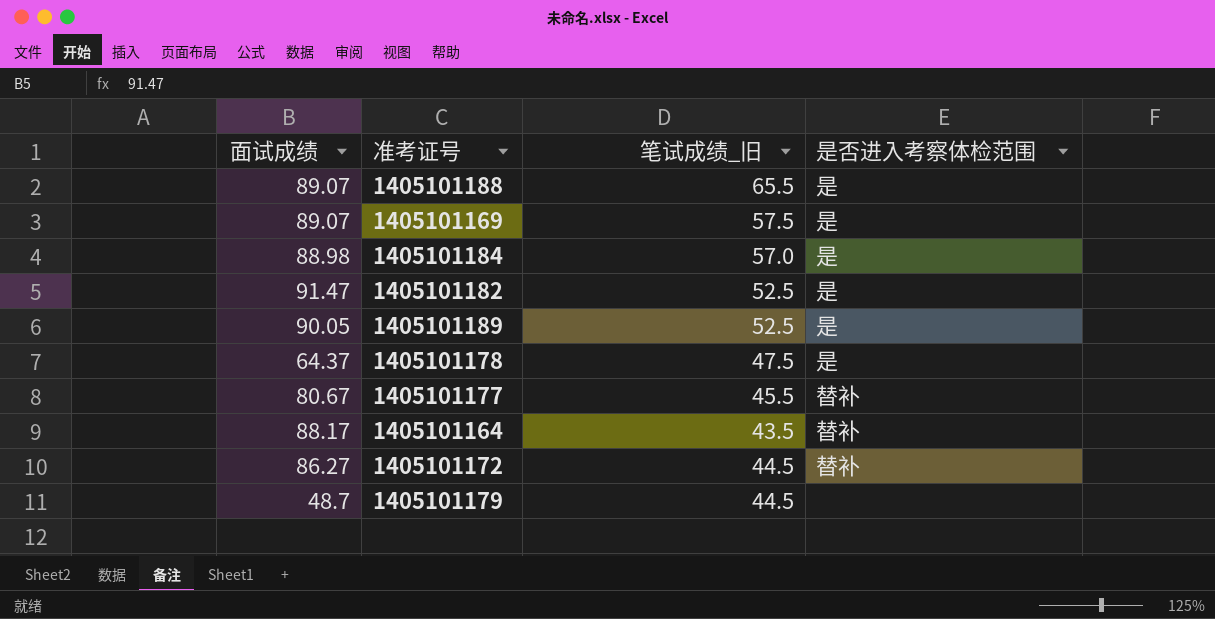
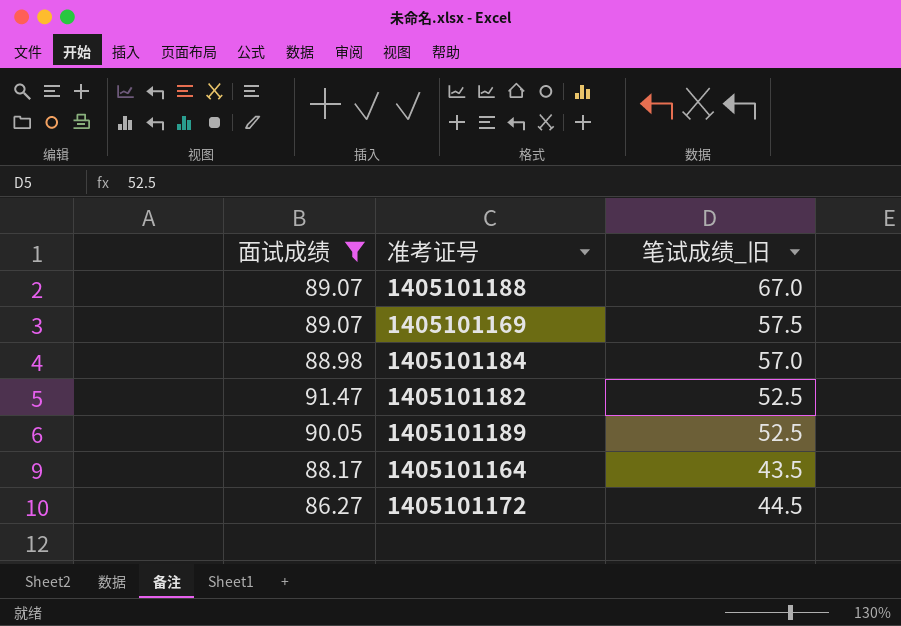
filter: none -> 面试成绩 >= 86.27
column 是否进入考察体检范围 | position: 4 -> none
1405101188 | 笔试成绩_旧: 65.5 -> 67.0

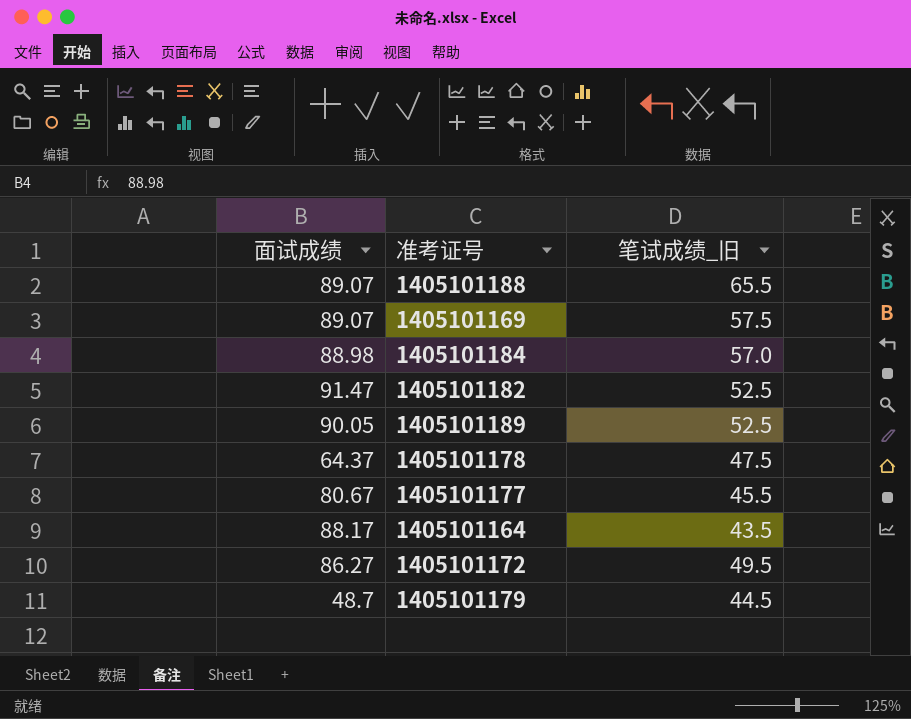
filter: 面试成绩 >= 86.27 -> none
1405101188 | 笔试成绩_旧: 67.0 -> 65.5
1405101172 | 笔试成绩_旧: 44.5 -> 49.5

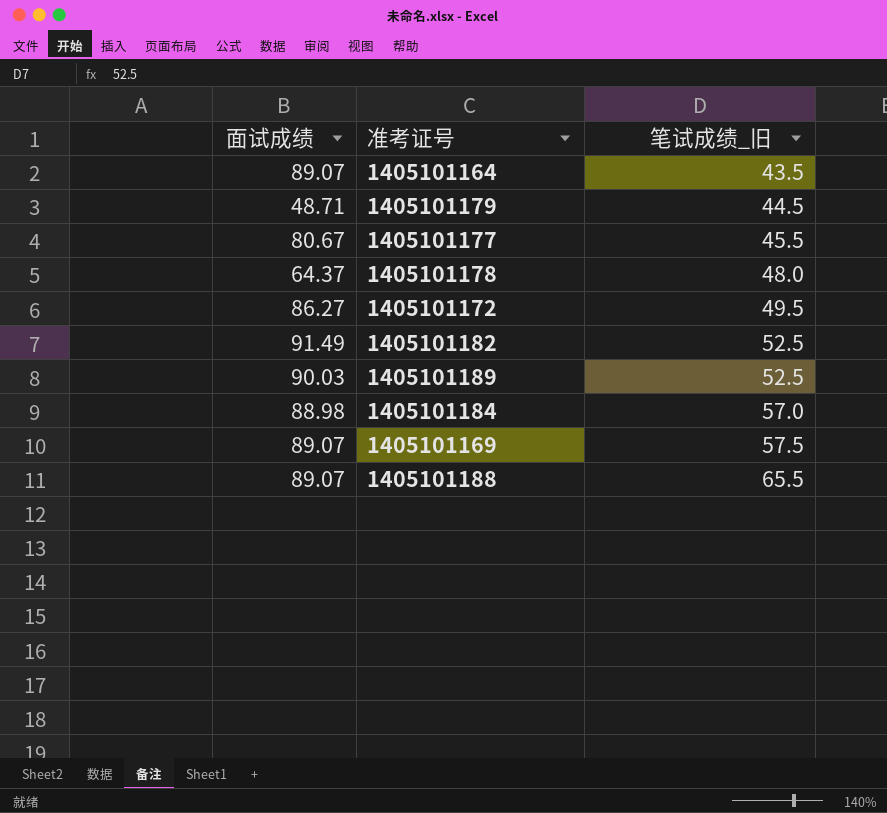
row order: none -> 笔试成绩_旧 ascending
1405101164 | 面试成绩: 88.17 -> 89.07
1405101179 | 面试成绩: 48.7 -> 48.71
1405101178 | 笔试成绩_旧: 47.5 -> 48.0
1405101182 | 面试成绩: 91.47 -> 91.49
1405101189 | 面试成绩: 90.05 -> 90.03

